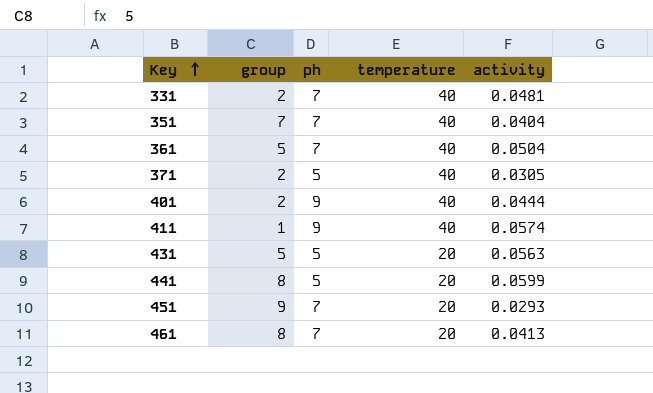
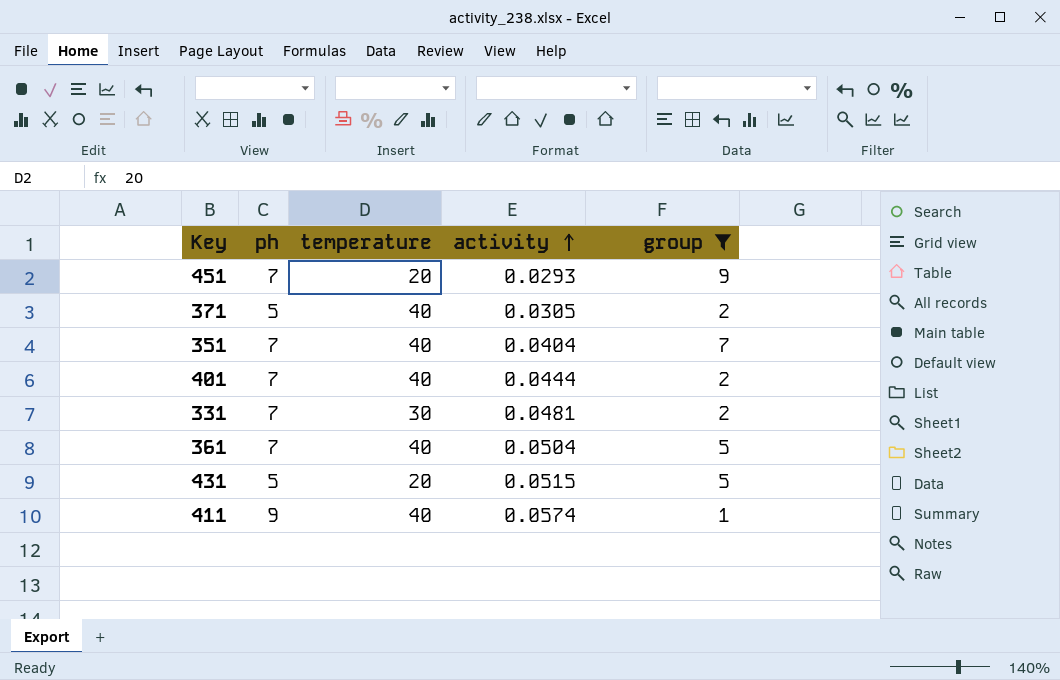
filter: none -> group != 8
row order: Key ascending -> activity ascending
column group | position: 2 -> 5
401 | ph: 9 -> 7
331 | temperature: 40 -> 30
431 | activity: 0.0563 -> 0.0515

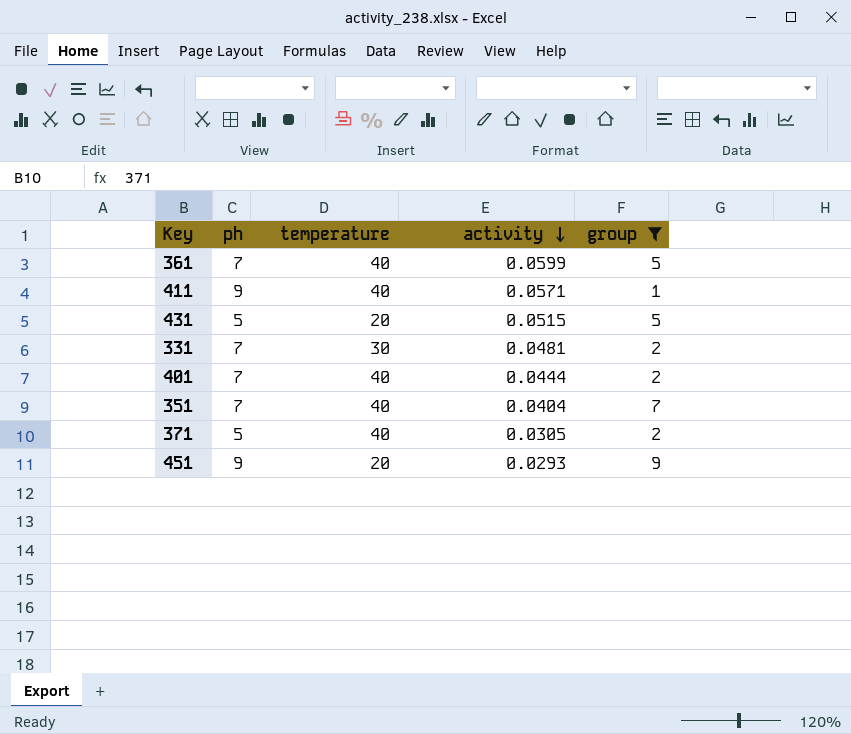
row order: activity ascending -> activity descending
361 | activity: 0.0504 -> 0.0599
411 | activity: 0.0574 -> 0.0571
451 | ph: 7 -> 9

